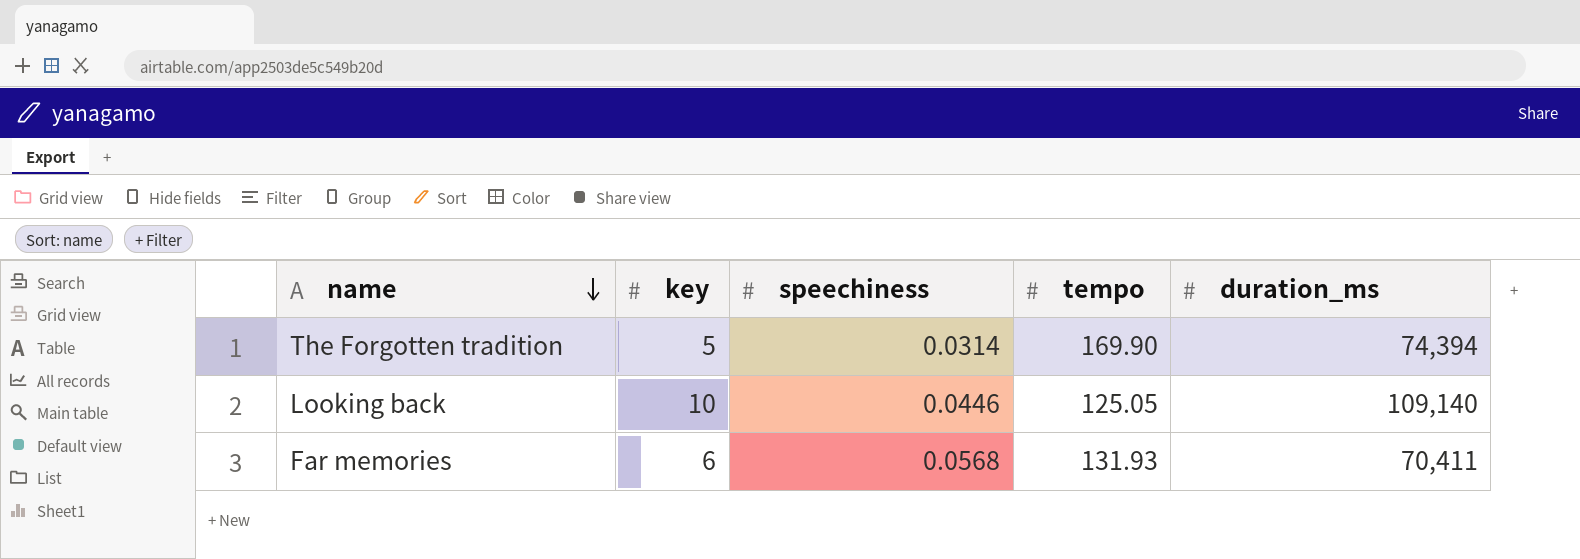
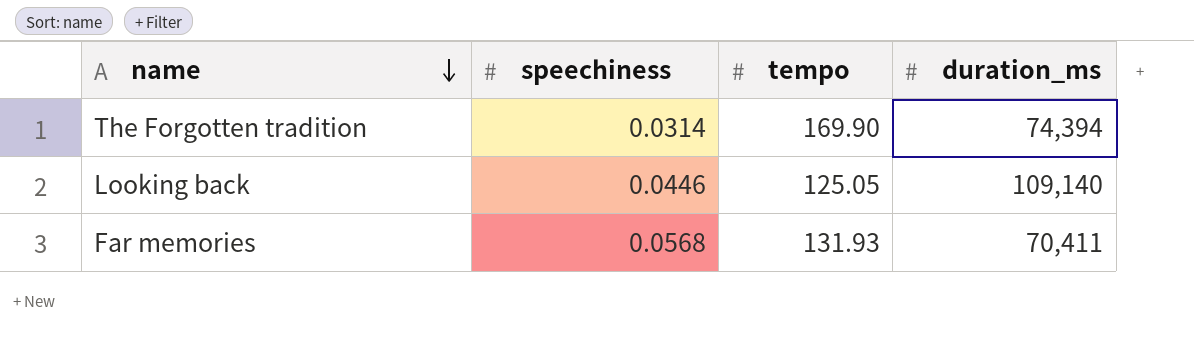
column key | position: 2 -> none

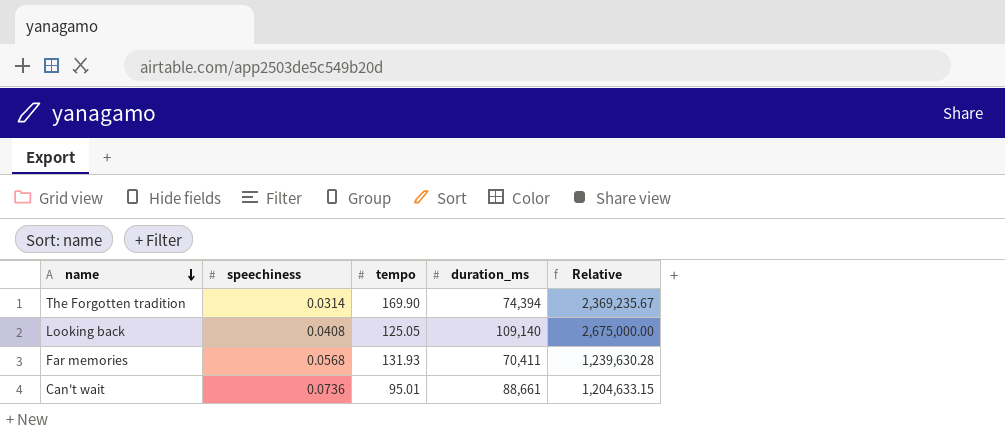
column Relative | formula: none -> [duration_ms] / [speechiness]
Looking back | speechiness: 0.0446 -> 0.0408
row Can't wait: none -> 0.0736 | 95.01 | 88,661 | 1,204,633.15

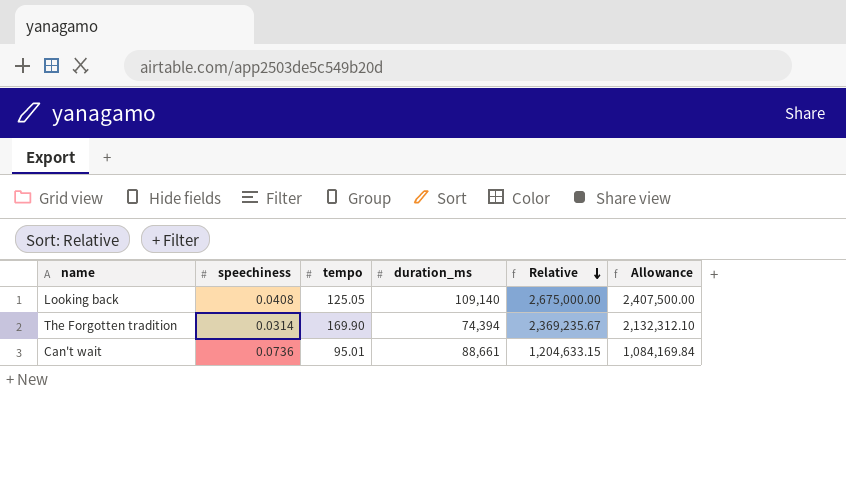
row order: name descending -> Relative descending
column Allowance | formula: none -> [Relative] * 0.9
row Far memories: 0.0568 | 131.93 | 70,411 | 1,239,630.28 -> none

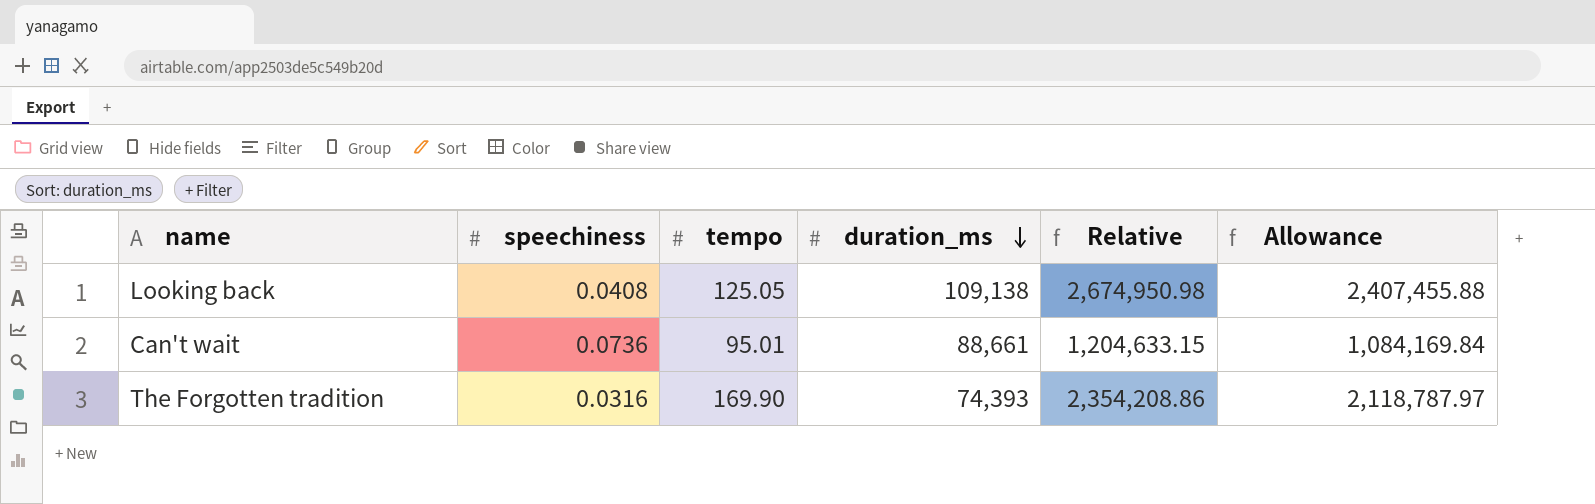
row order: Relative descending -> duration_ms descending
Looking back | duration_ms: 109,140 -> 109,138
Looking back | Relative: 2,675,000.00 -> 2,674,950.98
Looking back | Allowance: 2,407,500.00 -> 2,407,455.88
The Forgotten tradition | speechiness: 0.0314 -> 0.0316
The Forgotten tradition | duration_ms: 74,394 -> 74,393
The Forgotten tradition | Relative: 2,369,235.67 -> 2,354,208.86
The Forgotten tradition | Allowance: 2,132,312.10 -> 2,118,787.97

